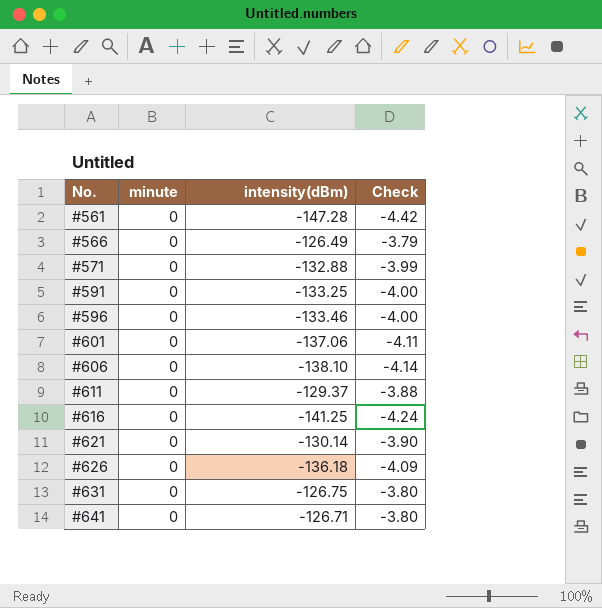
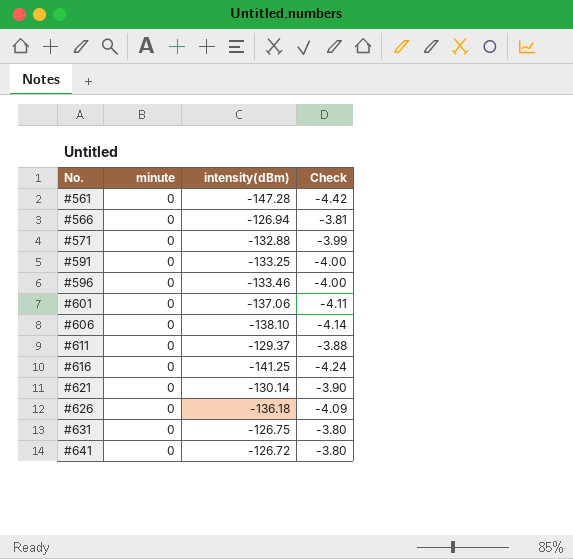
#566 | intensity(dBm): -126.49 -> -126.94
#566 | Check: -3.79 -> -3.81
#641 | intensity(dBm): -126.71 -> -126.72

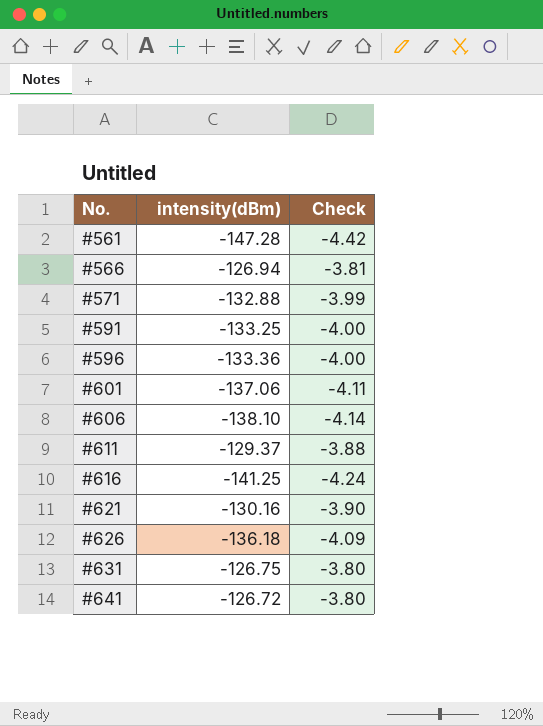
column minute | position: 2 -> none
#596 | intensity(dBm): -133.46 -> -133.36
#621 | intensity(dBm): -130.14 -> -130.16

